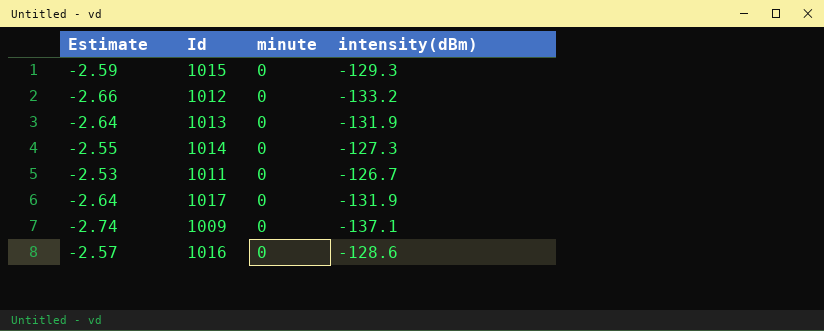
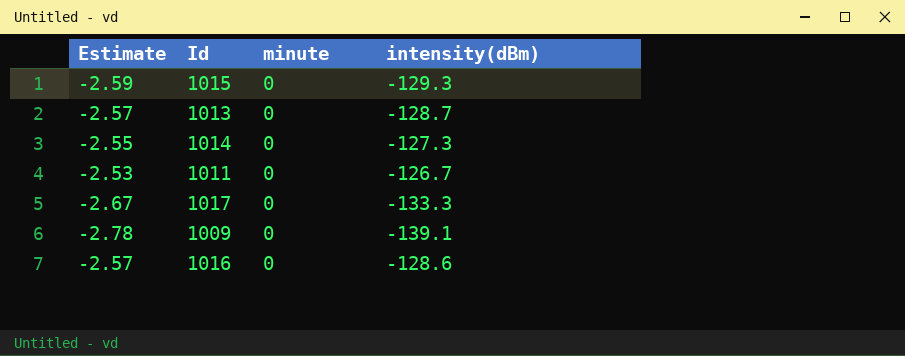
row 1012: -2.66 | 0 | -133.2 -> none
1013 | Estimate: -2.64 -> -2.57
1013 | intensity(dBm): -131.9 -> -128.7
1017 | Estimate: -2.64 -> -2.67
1017 | intensity(dBm): -131.9 -> -133.3
1009 | Estimate: -2.74 -> -2.78
1009 | intensity(dBm): -137.1 -> -139.1

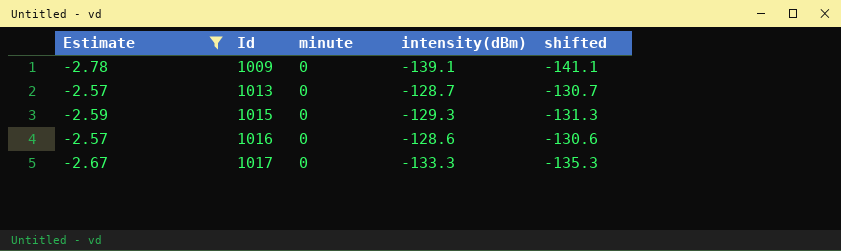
filter: none -> Estimate <= -2.57
row order: none -> Id ascending
column shifted | formula: none -> [intensity(dBm)] - 2

